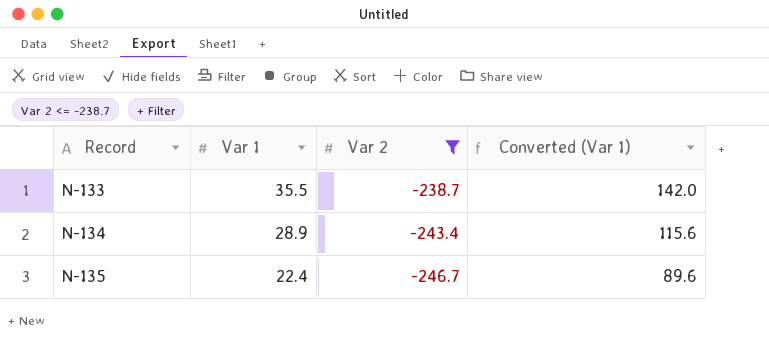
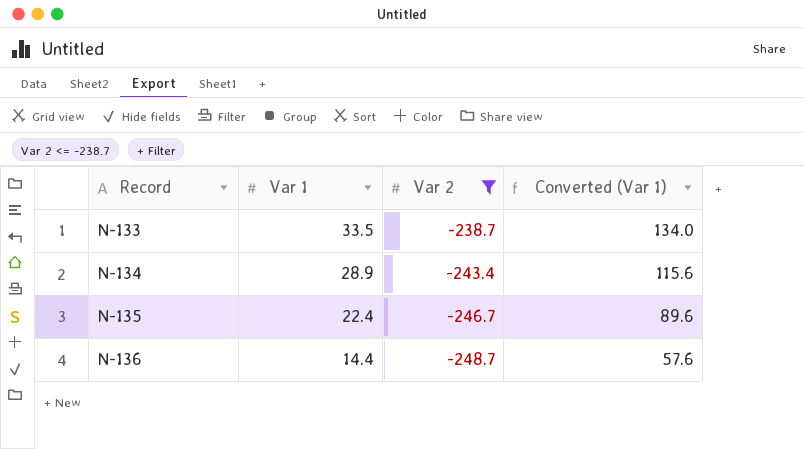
N-133 | Var 1: 35.5 -> 33.5
N-133 | Converted (Var 1): 142.0 -> 134.0
row N-136: none -> 14.4 | -248.7 | 57.6

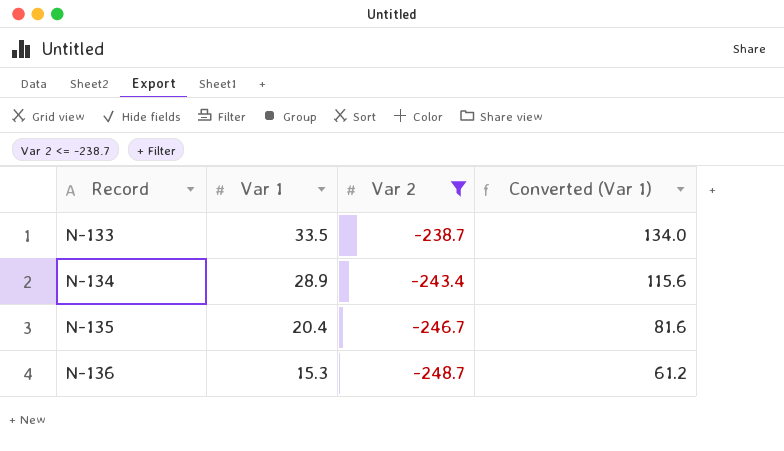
N-135 | Var 1: 22.4 -> 20.4
N-135 | Converted (Var 1): 89.6 -> 81.6
N-136 | Var 1: 14.4 -> 15.3
N-136 | Converted (Var 1): 57.6 -> 61.2

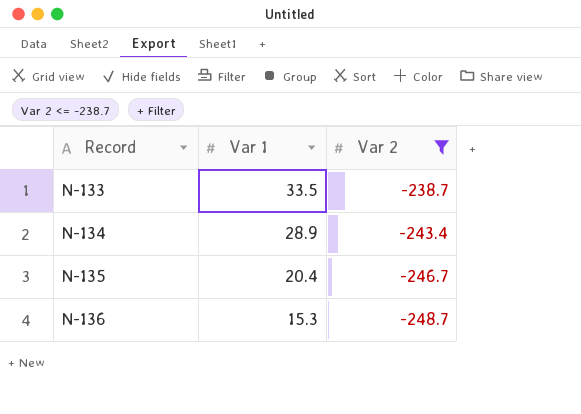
column Converted (Var 1) | formula: [Var 1] * 4 -> none

